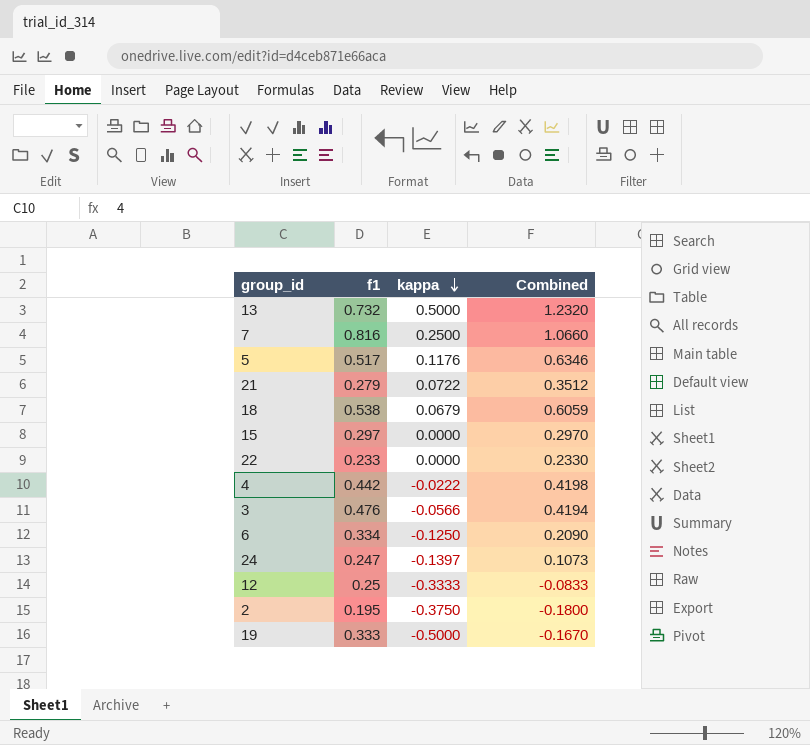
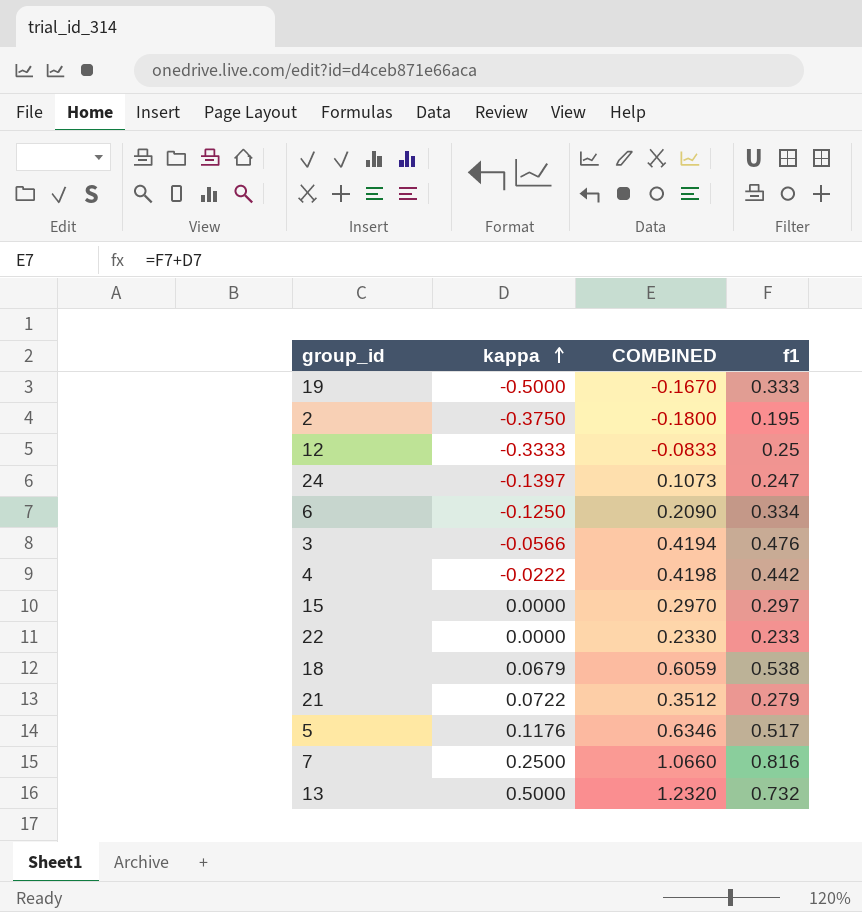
row order: kappa descending -> kappa ascending
column name: Combined -> COMBINED
column f1 | position: 2 -> 4

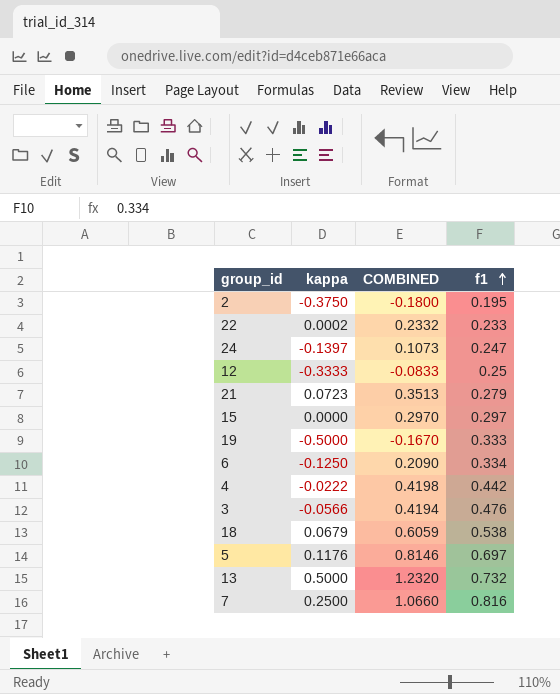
row order: kappa ascending -> f1 ascending
22 | kappa: 0.0000 -> 0.0002
22 | COMBINED: 0.2330 -> 0.2332
21 | kappa: 0.0722 -> 0.0723
21 | COMBINED: 0.3512 -> 0.3513
5 | COMBINED: 0.6346 -> 0.8146
5 | f1: 0.517 -> 0.697

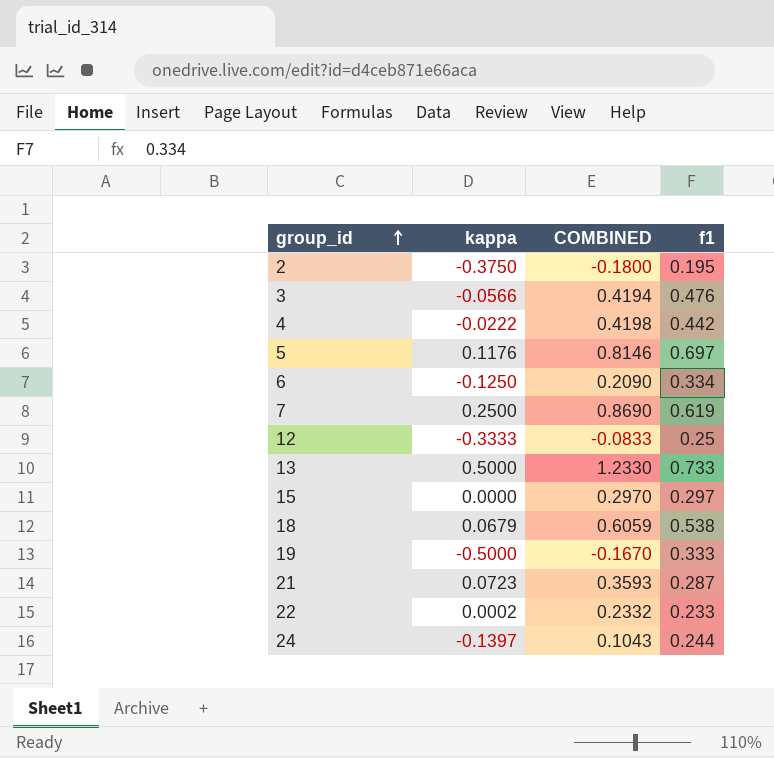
row order: f1 ascending -> group_id ascending
7 | COMBINED: 1.0660 -> 0.8690
7 | f1: 0.816 -> 0.619
13 | COMBINED: 1.2320 -> 1.2330
13 | f1: 0.732 -> 0.733
21 | COMBINED: 0.3513 -> 0.3593
21 | f1: 0.279 -> 0.287
24 | COMBINED: 0.1073 -> 0.1043
24 | f1: 0.247 -> 0.244

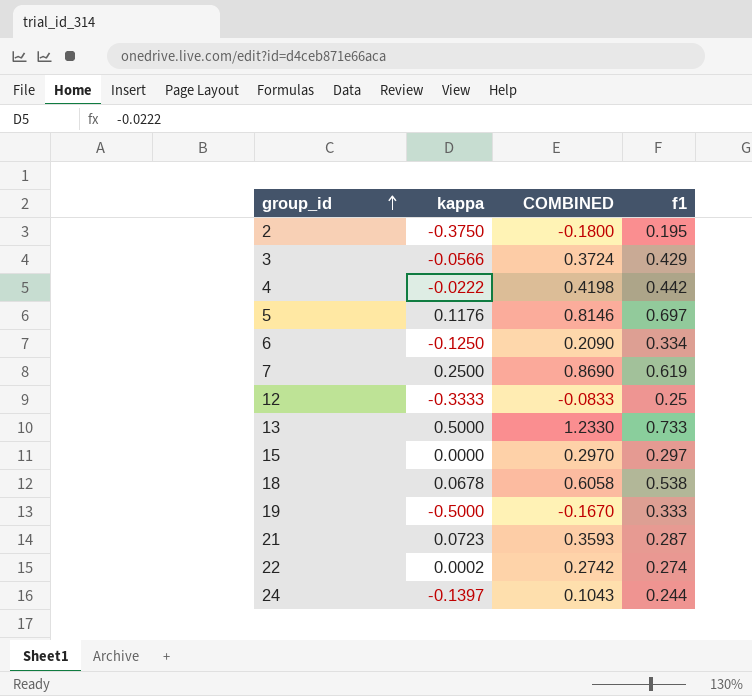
3 | COMBINED: 0.4194 -> 0.3724
3 | f1: 0.476 -> 0.429
18 | kappa: 0.0679 -> 0.0678
18 | COMBINED: 0.6059 -> 0.6058
22 | COMBINED: 0.2332 -> 0.2742
22 | f1: 0.233 -> 0.274

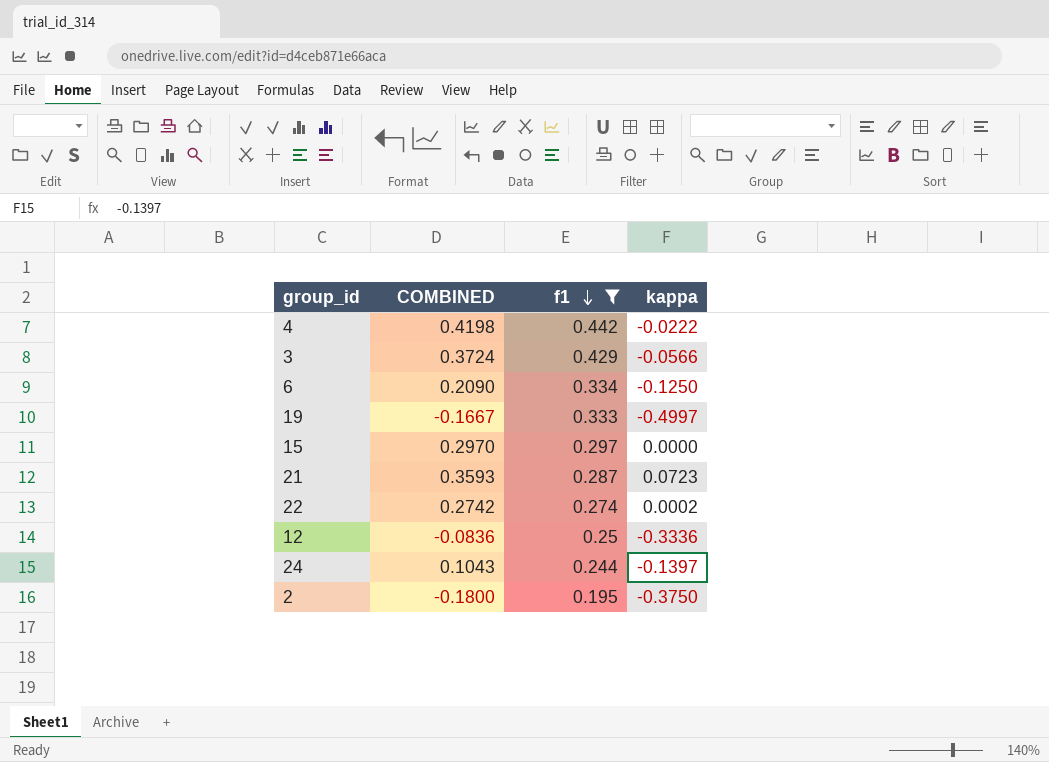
filter: none -> f1 <= 0.442
row order: group_id ascending -> f1 descending
column kappa | position: 2 -> 4
19 | COMBINED: -0.1670 -> -0.1667
19 | kappa: -0.5000 -> -0.4997
12 | COMBINED: -0.0833 -> -0.0836
12 | kappa: -0.3333 -> -0.3336

